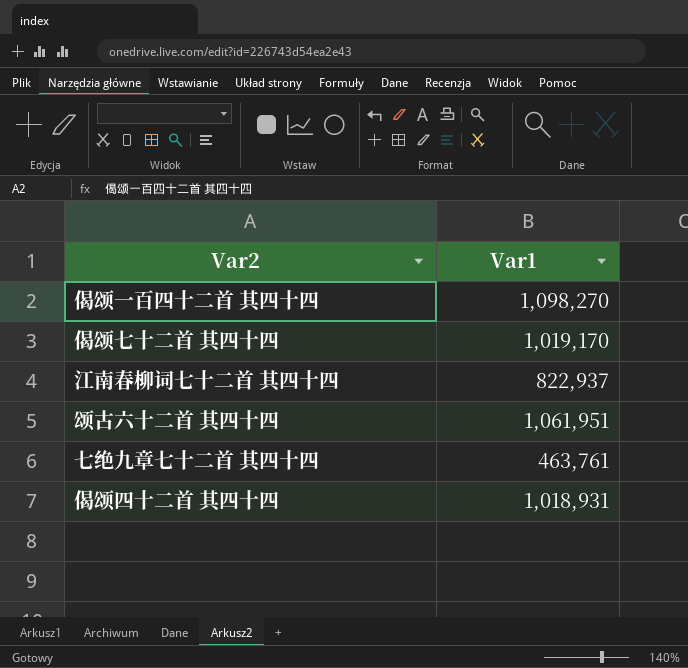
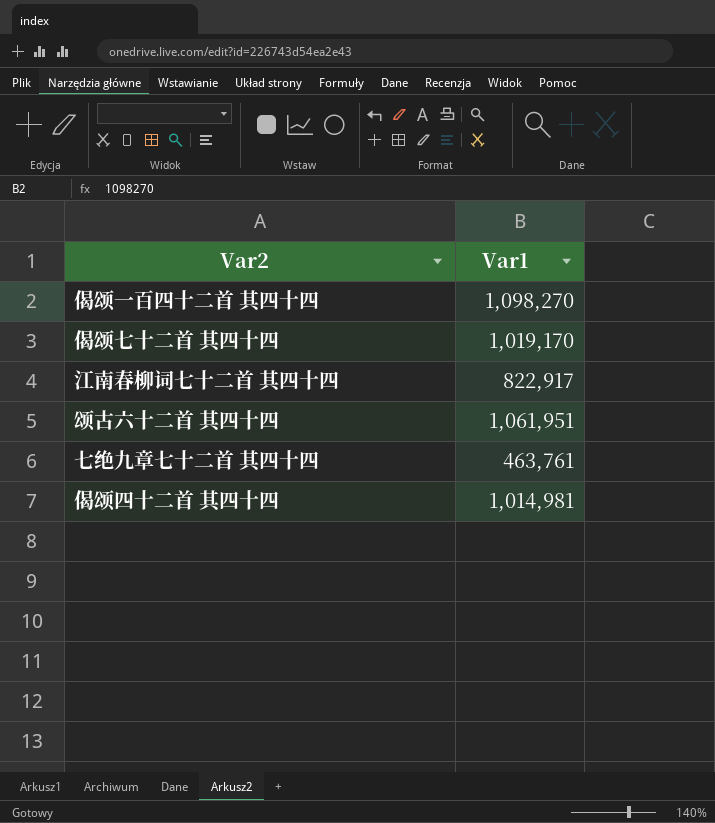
江南春柳词七十二首 其四十四 | Var1: 822,937 -> 822,917
偈颂四十二首 其四十四 | Var1: 1,018,931 -> 1,014,981

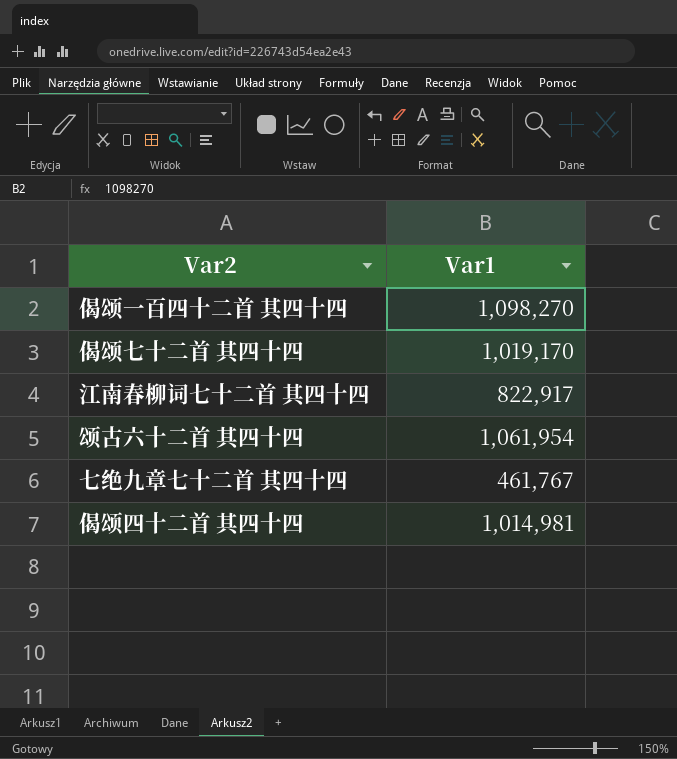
颂古六十二首 其四十四 | Var1: 1,061,951 -> 1,061,954
七绝九章七十二首 其四十四 | Var1: 463,761 -> 461,767

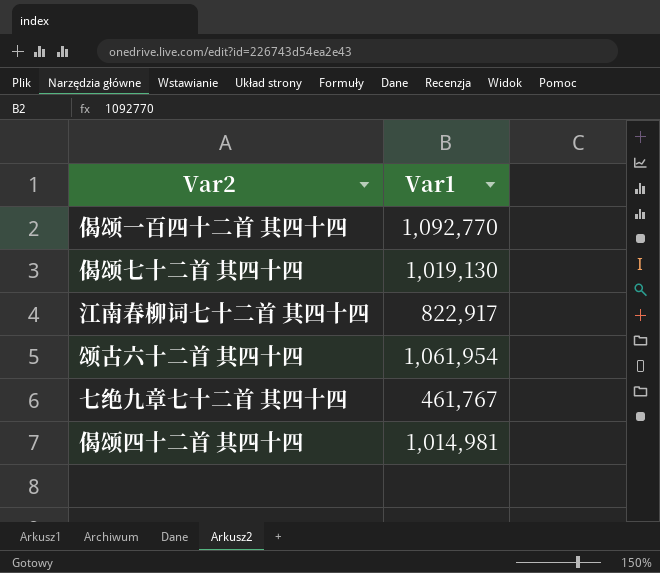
偈颂一百四十二首 其四十四 | Var1: 1,098,270 -> 1,092,770
偈颂七十二首 其四十四 | Var1: 1,019,170 -> 1,019,130

